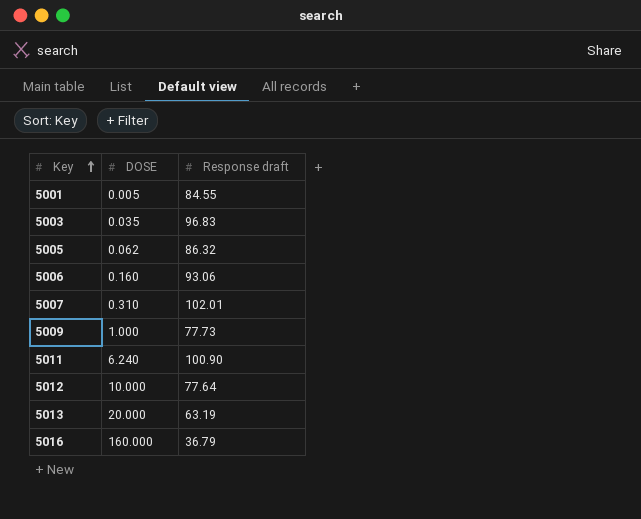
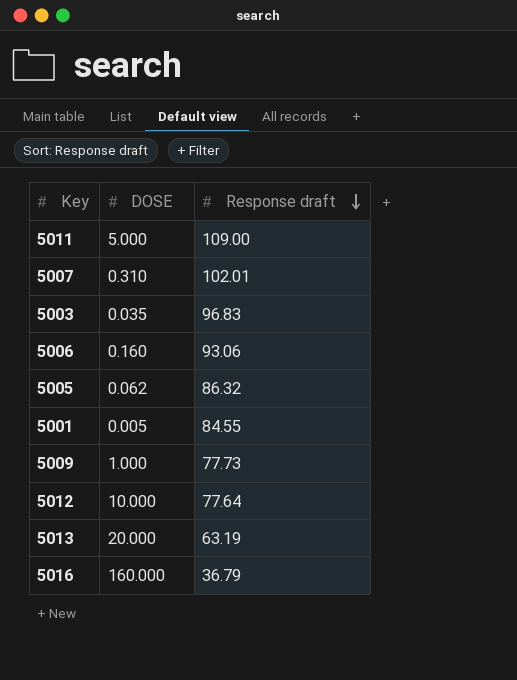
row order: Key ascending -> Response draft descending
5011 | DOSE: 6.240 -> 5.000
5011 | Response draft: 100.90 -> 109.00

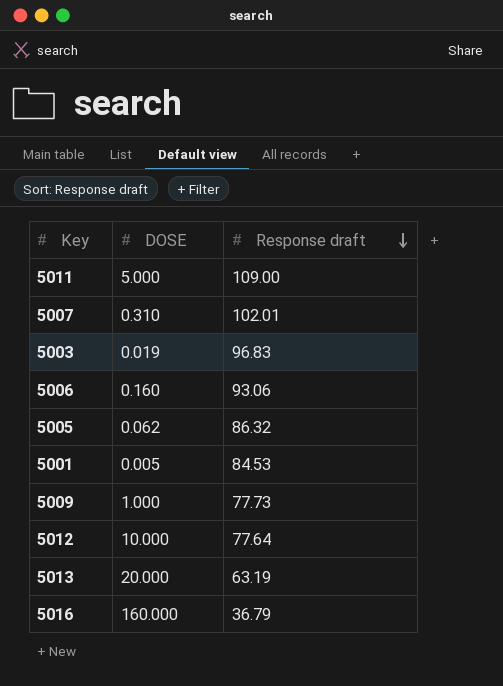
5003 | DOSE: 0.035 -> 0.019
5001 | Response draft: 84.55 -> 84.53

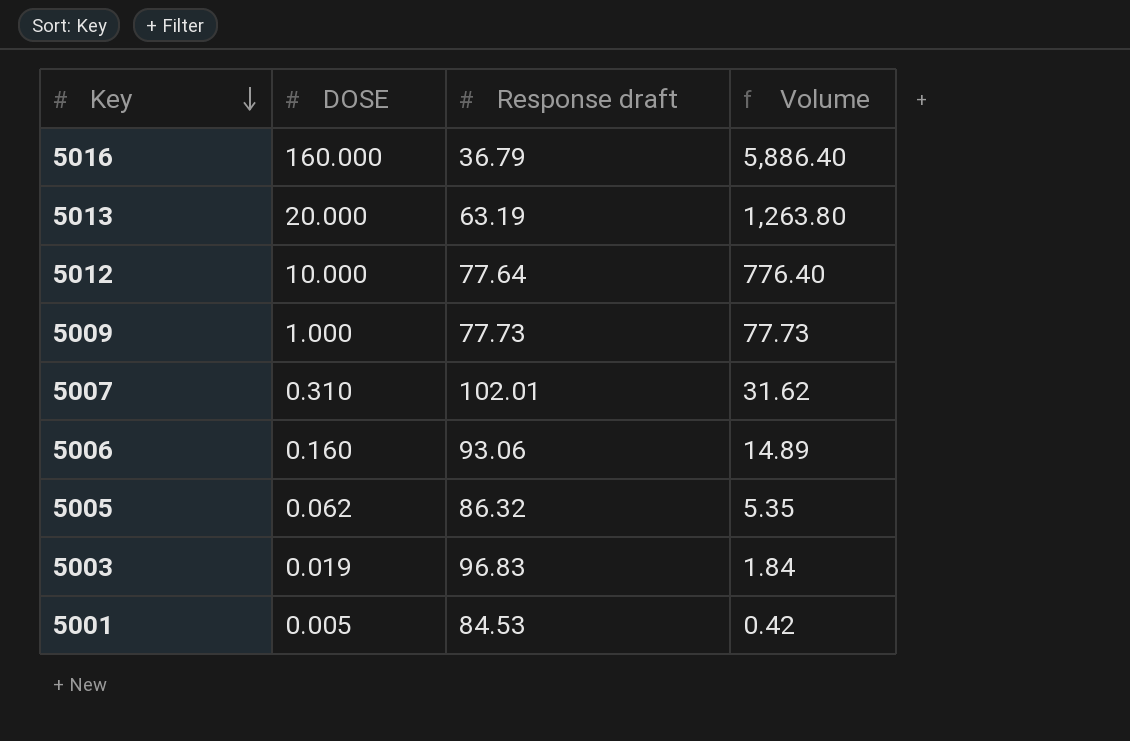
row order: Response draft descending -> Key descending
column Volume | formula: none -> [DOSE] * [Response draft]
row 5011: 5.000 | 109.00 -> none

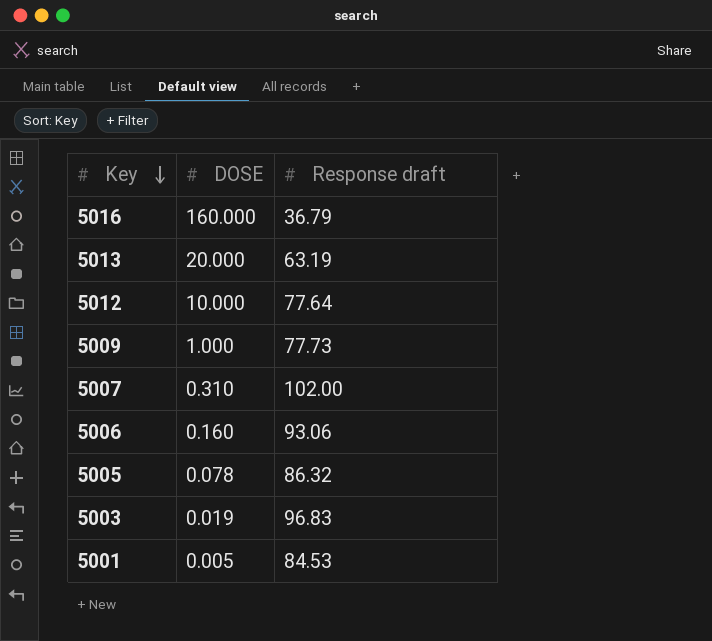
column Volume | formula: [DOSE] * [Response draft] -> none
5007 | Response draft: 102.01 -> 102.00
5005 | DOSE: 0.062 -> 0.078

